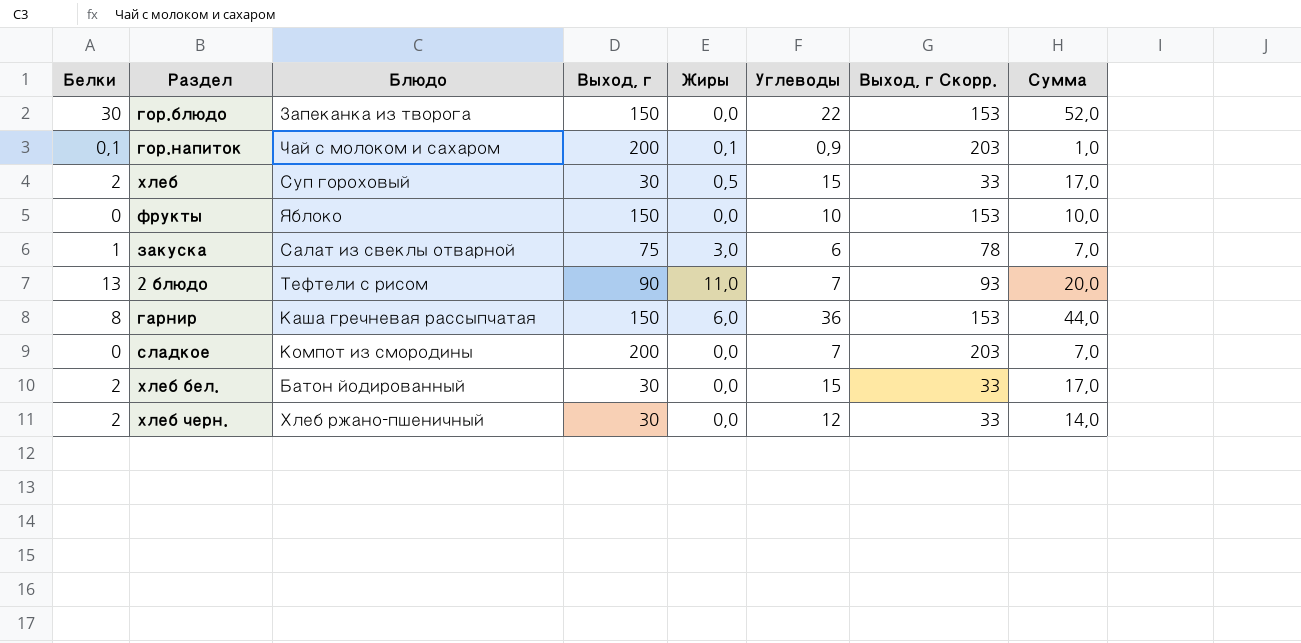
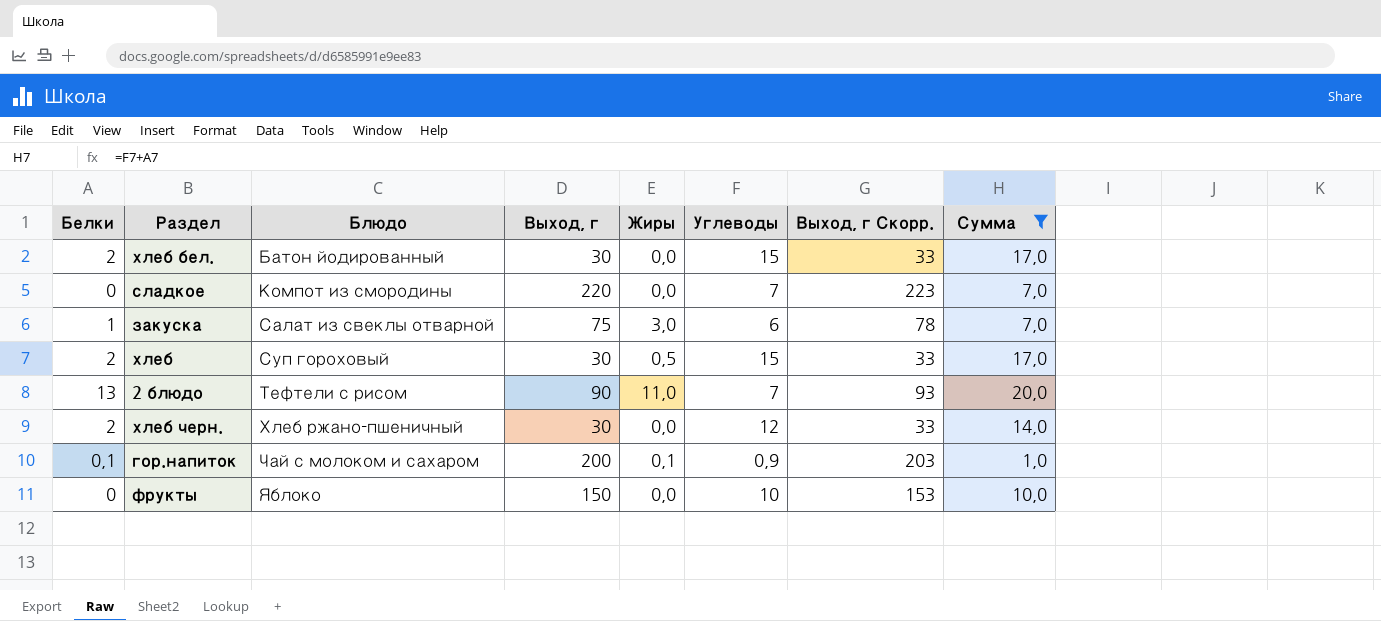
filter: none -> Сумма <= 20,0
row order: none -> Блюдо ascending
сладкое | Выход, г: 200 -> 220
сладкое | Выход, г Скорр.: 203 -> 223

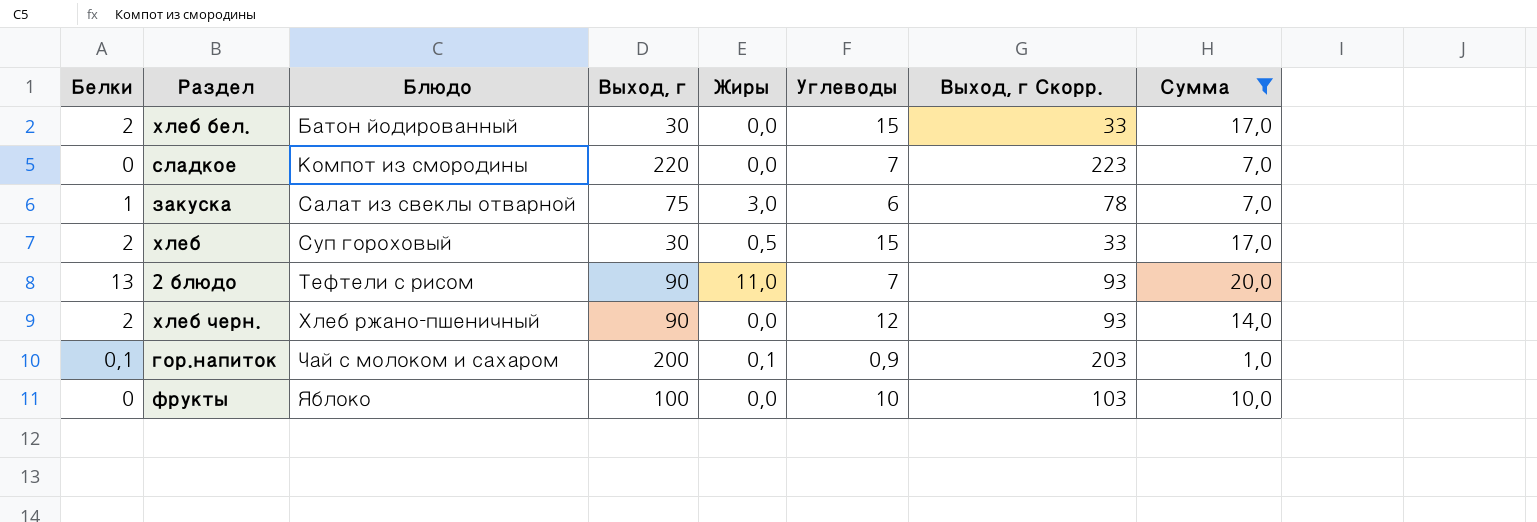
хлеб черн. | Выход, г: 30 -> 90
хлеб черн. | Выход, г Скорр.: 33 -> 93
фрукты | Выход, г: 150 -> 100
фрукты | Выход, г Скорр.: 153 -> 103

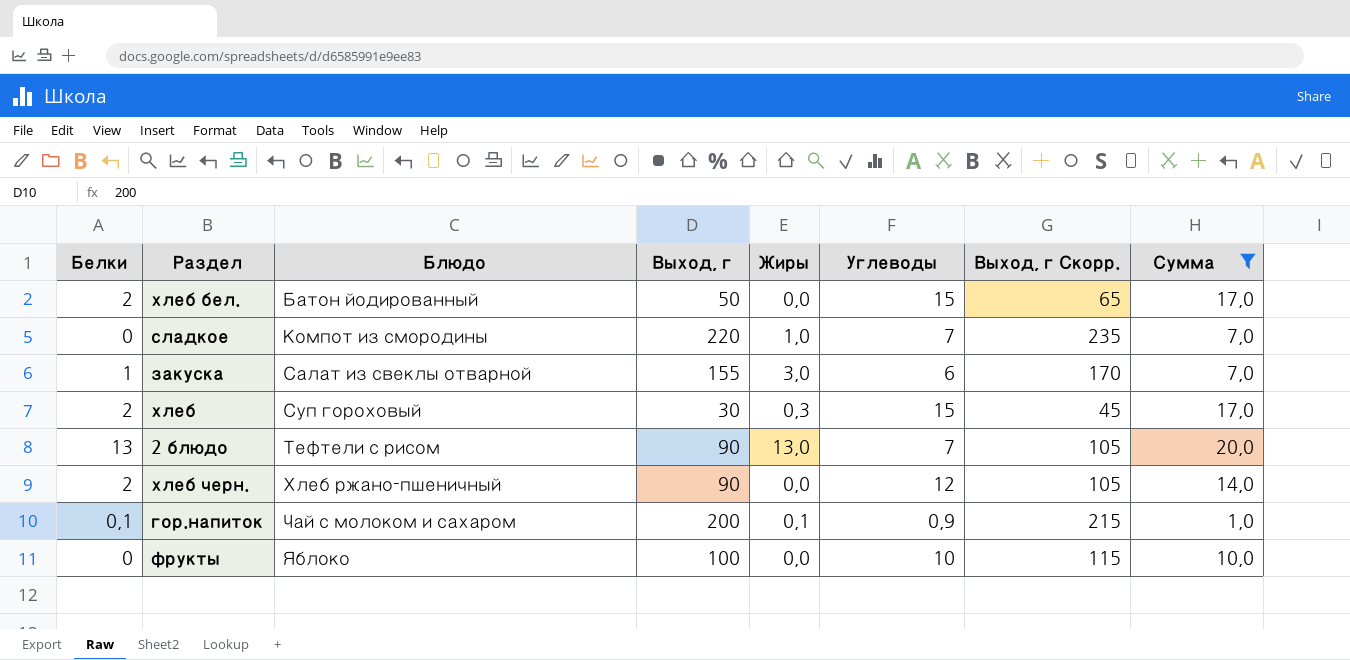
column Выход, г Скорр. | formula: [Выход, г] + 3 -> [Выход, г] + 15
хлеб бел. | Выход, г: 30 -> 50
сладкое | Жиры: 0,0 -> 1,0
закуска | Выход, г: 75 -> 155
хлеб | Жиры: 0,5 -> 0,3
2 блюдо | Жиры: 11,0 -> 13,0

